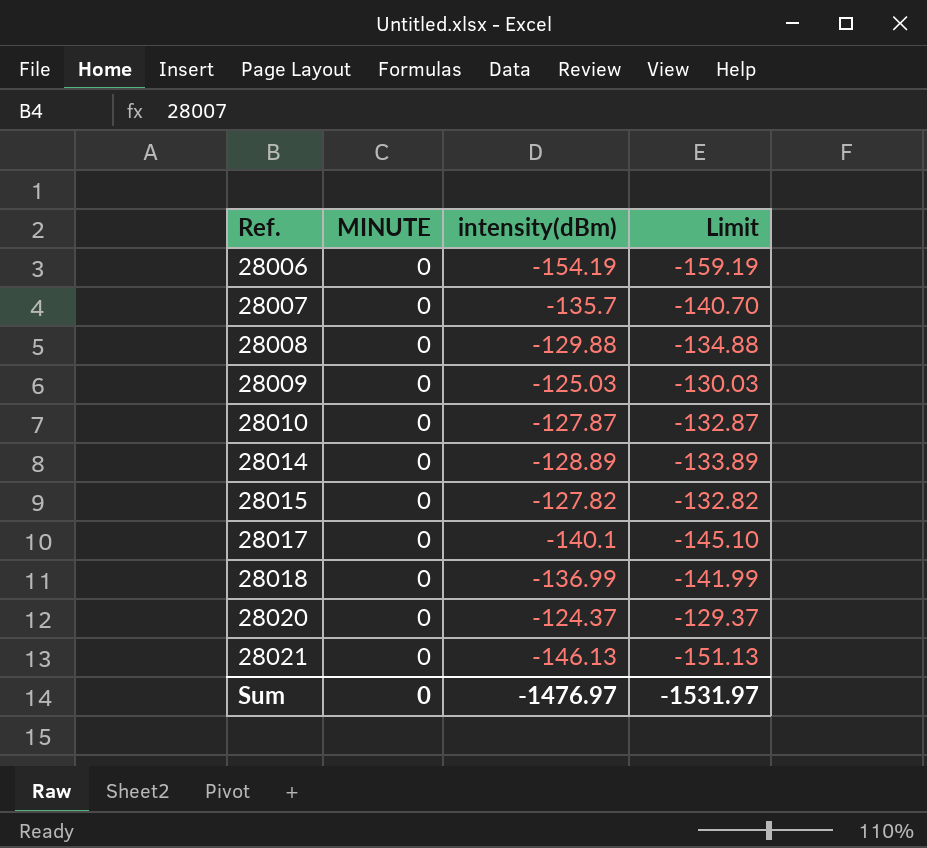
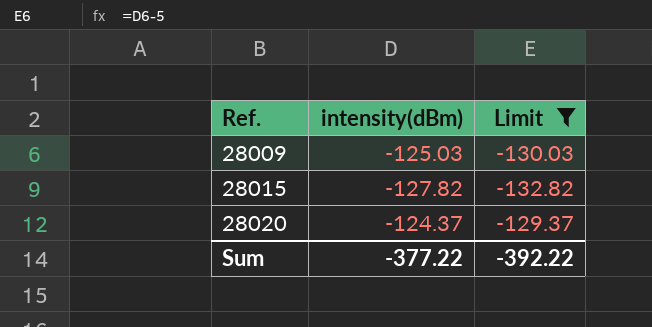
filter: none -> Limit >= -132.82
column MINUTE | position: 2 -> none
Sum | intensity(dBm): -1476.97 -> -377.22
Sum | Limit: -1531.97 -> -392.22

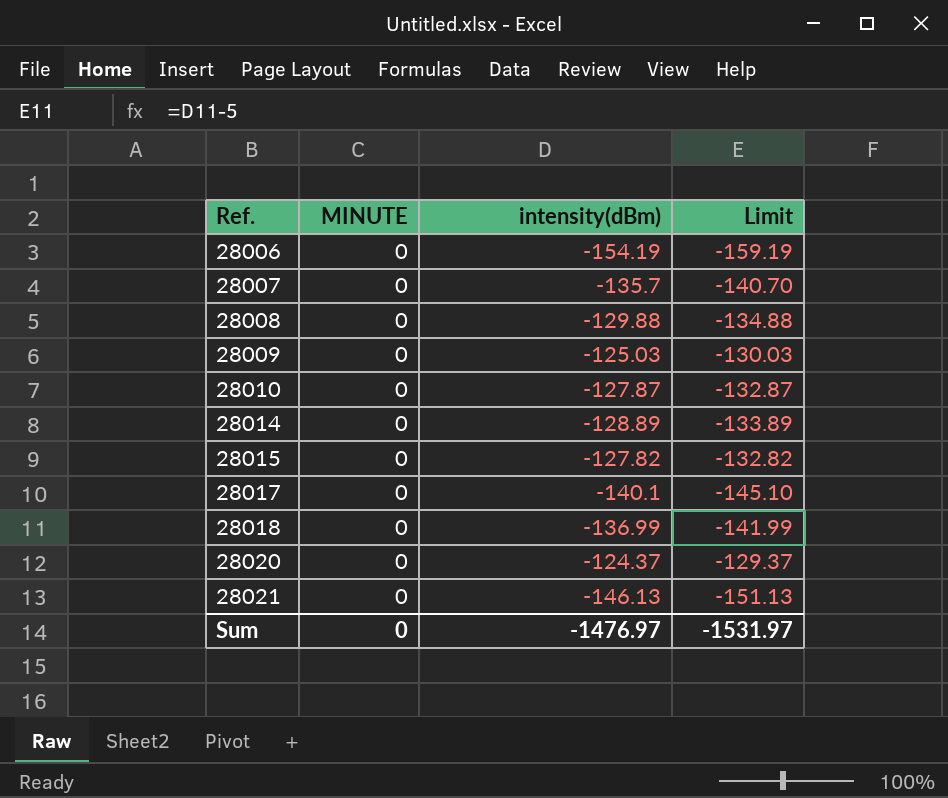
filter: Limit >= -132.82 -> none
column MINUTE | position: none -> 2
Sum | intensity(dBm): -377.22 -> -1476.97
Sum | Limit: -392.22 -> -1531.97

